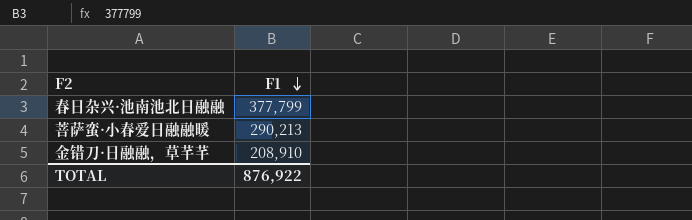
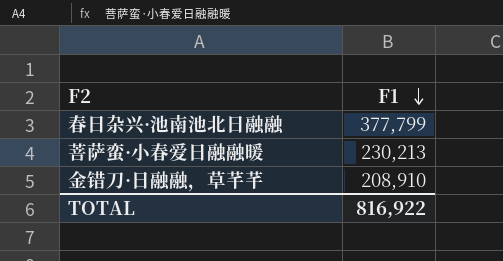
菩萨蛮·小春爱日融融暖 | F1: 290,213 -> 230,213
TOTAL | F1: 876,922 -> 816,922

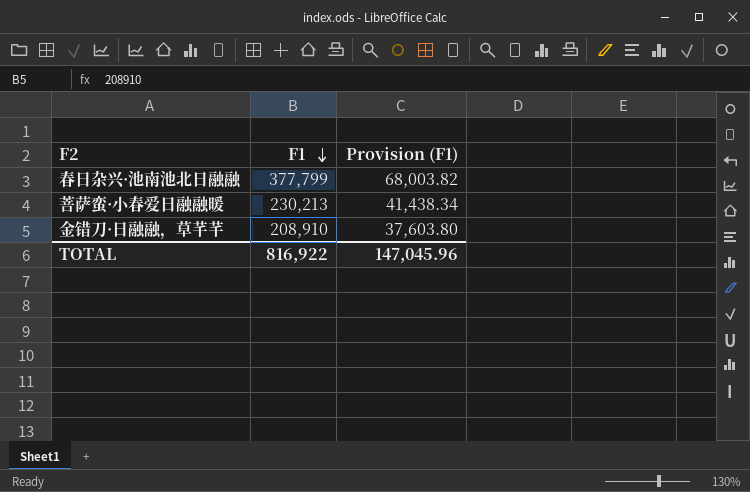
column Provision (F1) | formula: none -> [F1] * 0.18

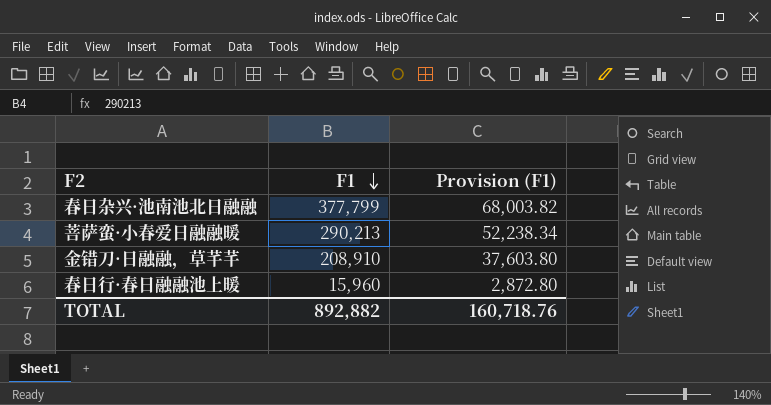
菩萨蛮·小春爱日融融暖 | F1: 230,213 -> 290,213
菩萨蛮·小春爱日融融暖 | Provision (F1): 41,438.34 -> 52,238.34
row 春日行·春日融融池上暖: none -> 15,960 | 2,872.80
TOTAL | F1: 816,922 -> 892,882
TOTAL | Provision (F1): 147,045.96 -> 160,718.76

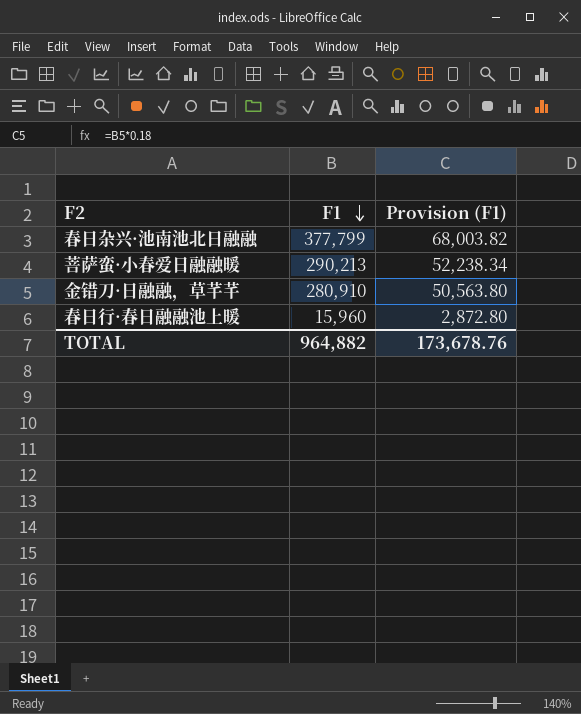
金错刀·日融融，草芊芊 | F1: 208,910 -> 280,910
金错刀·日融融，草芊芊 | Provision (F1): 37,603.80 -> 50,563.80
TOTAL | F1: 892,882 -> 964,882
TOTAL | Provision (F1): 160,718.76 -> 173,678.76

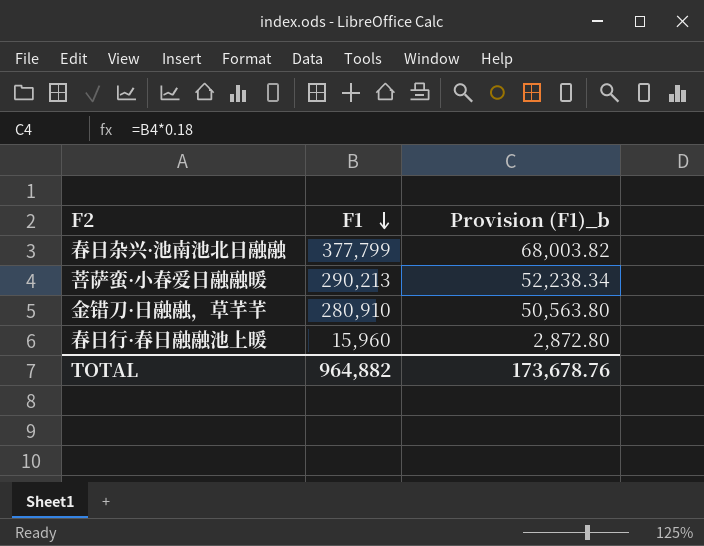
column name: Provision (F1) -> Provision (F1)_b

